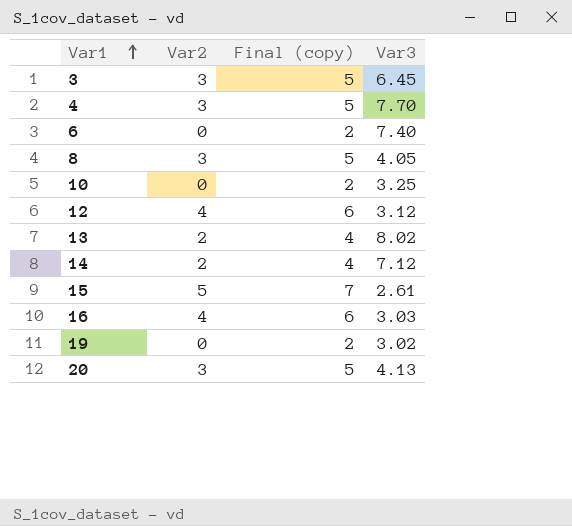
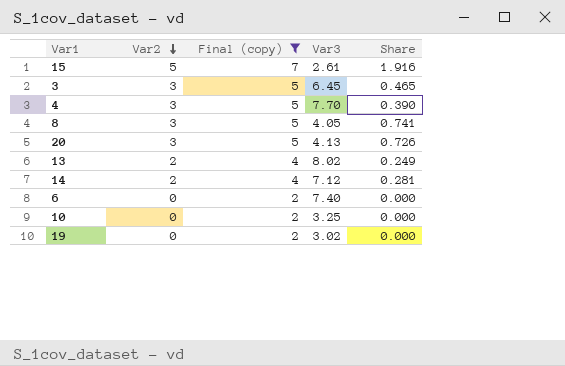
filter: none -> Final (copy) != 6
row order: Var1 ascending -> Var2 descending
column Share | formula: none -> [Var2] / [Var3]

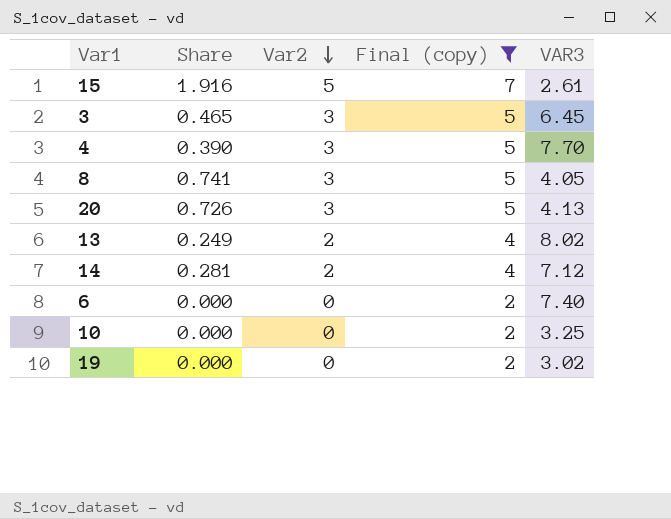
column Share | position: 5 -> 2
column name: Var3 -> VAR3

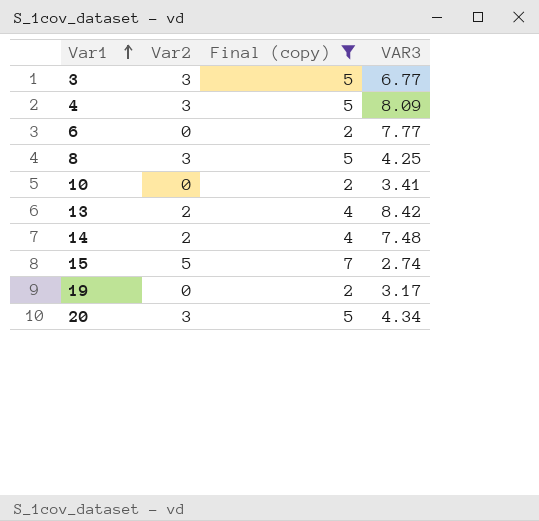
row order: Var2 descending -> Var1 ascending
column Share | formula: [Var2] / [VAR3] -> none
3 | VAR3: 6.45 -> 6.77
4 | VAR3: 7.70 -> 8.09
6 | VAR3: 7.40 -> 7.77
8 | VAR3: 4.05 -> 4.25
10 | VAR3: 3.25 -> 3.41
13 | VAR3: 8.02 -> 8.42
14 | VAR3: 7.12 -> 7.48
15 | VAR3: 2.61 -> 2.74
19 | VAR3: 3.02 -> 3.17
20 | VAR3: 4.13 -> 4.34

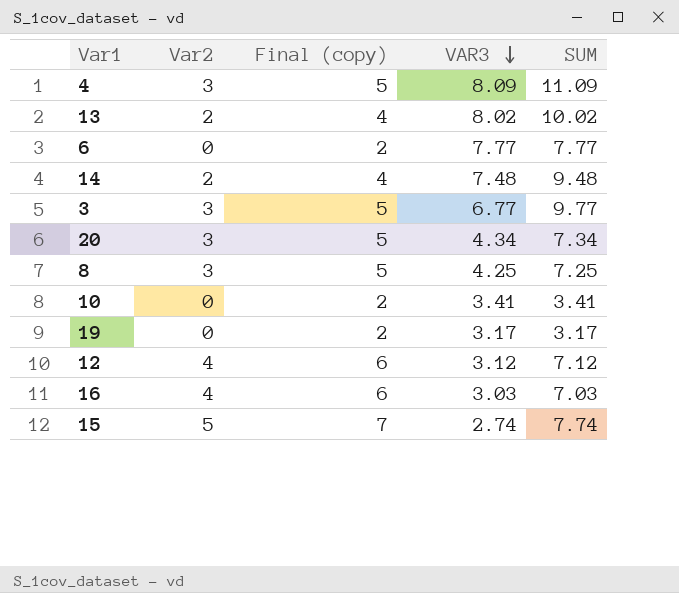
filter: Final (copy) != 6 -> none
row order: Var1 ascending -> VAR3 descending
column SUM | formula: none -> [Var2] + [VAR3]
13 | VAR3: 8.42 -> 8.02

